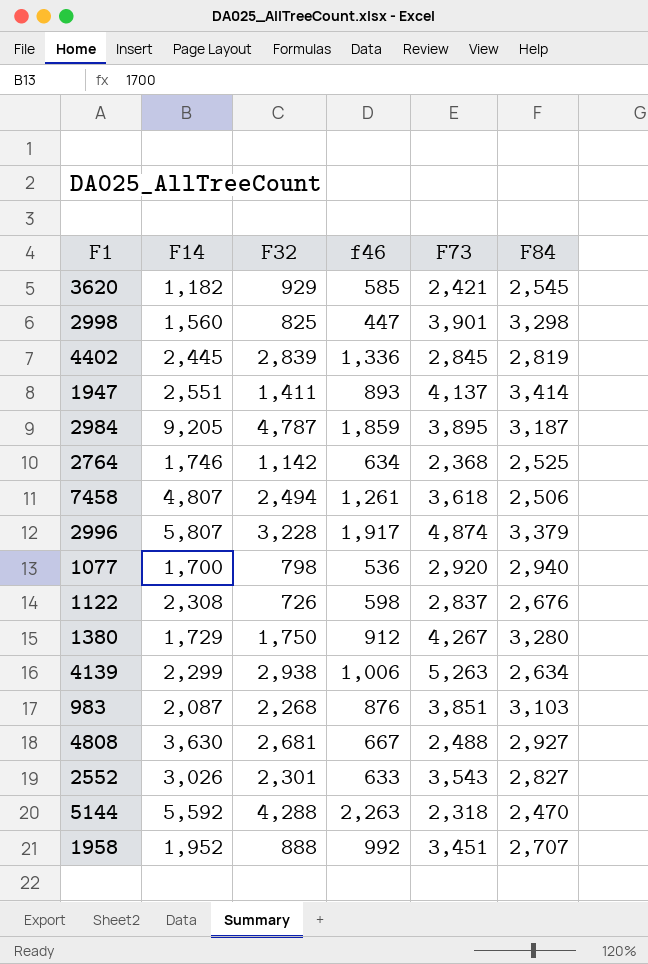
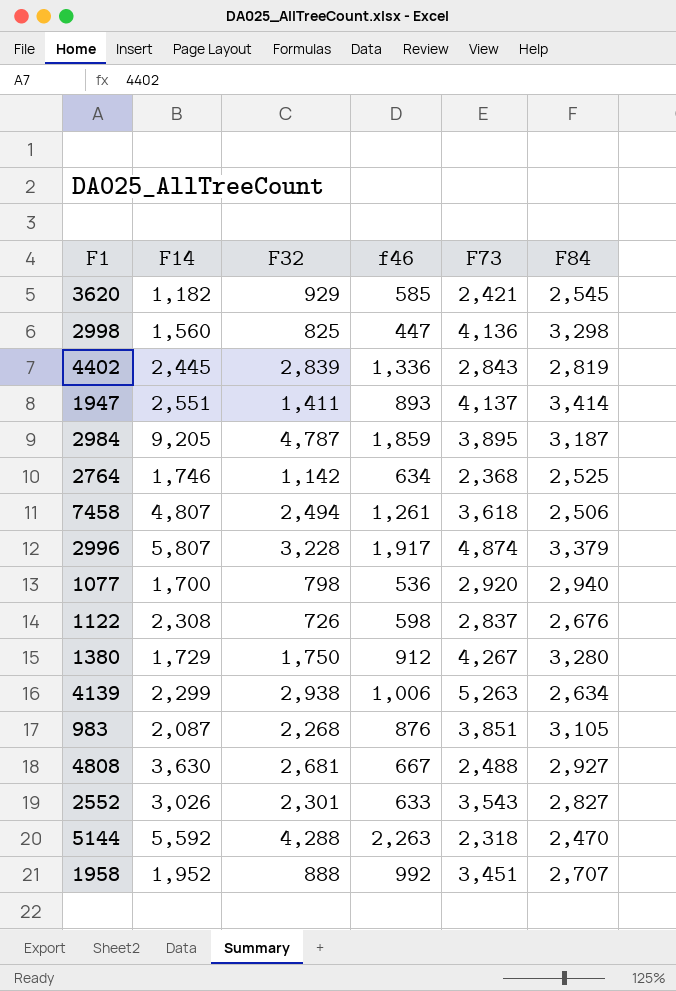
2998 | F73: 3,901 -> 4,136
4402 | F73: 2,845 -> 2,843
983 | F84: 3,103 -> 3,105

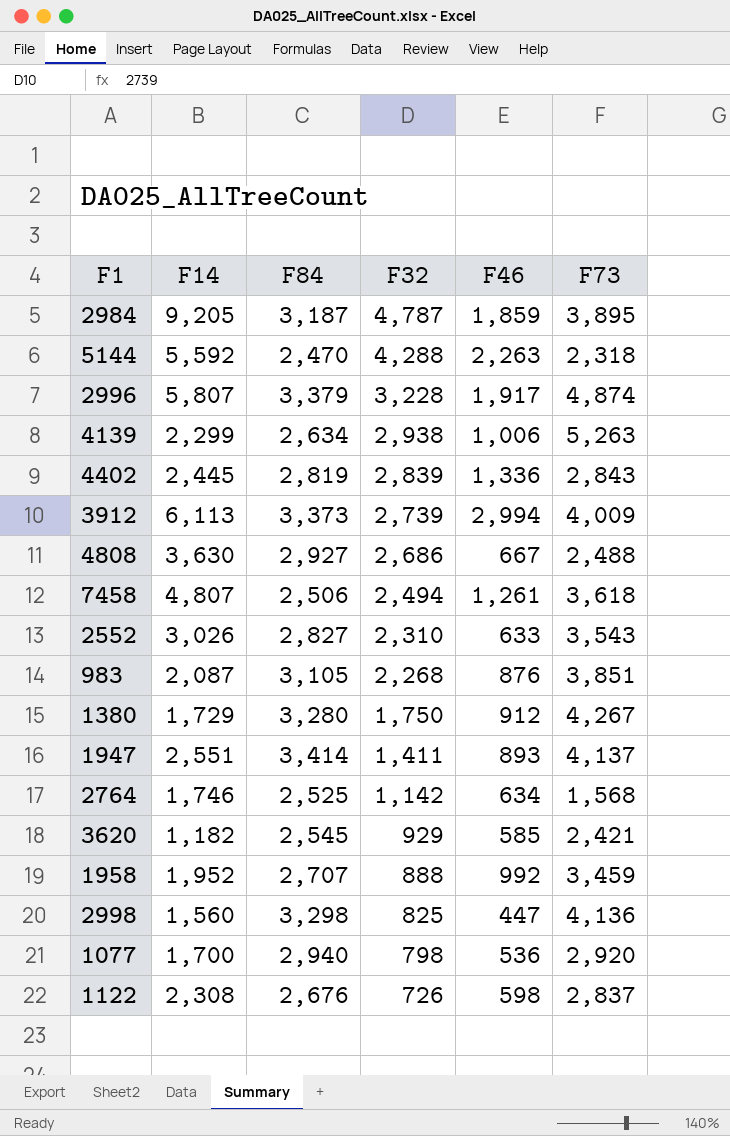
row order: none -> F32 descending
column F84 | position: 6 -> 3
column name: f46 -> F46
row 3912: none -> 6,113 | 3,373 | 2,739 | 2,994 | 4,009
4808 | F32: 2,681 -> 2,686
2552 | F32: 2,301 -> 2,310
2764 | F73: 2,368 -> 1,568
1958 | F73: 3,451 -> 3,459

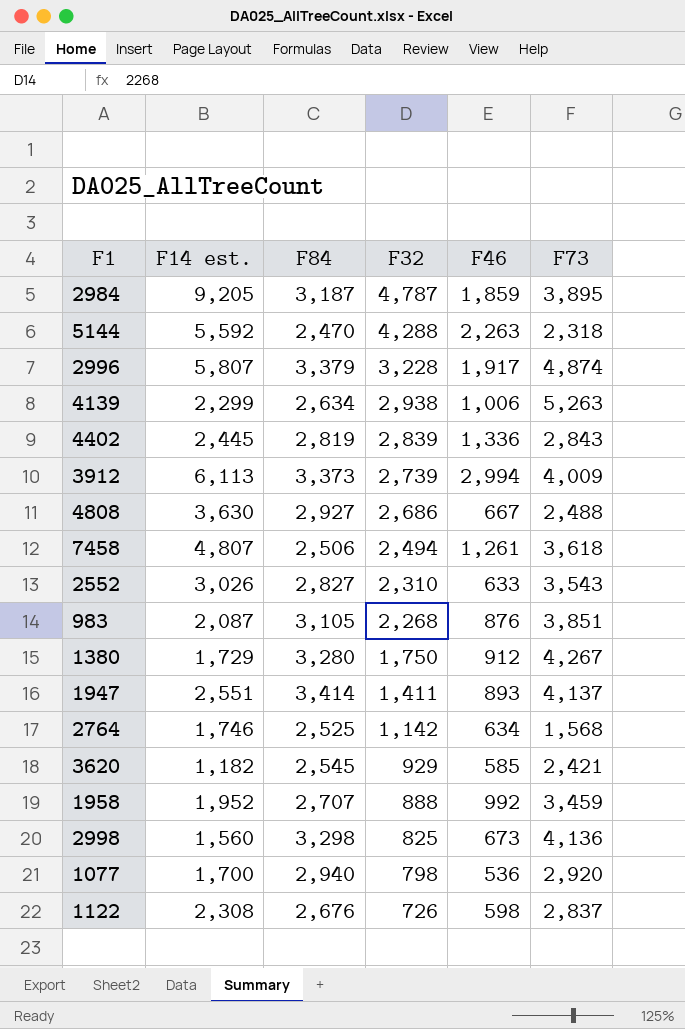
column name: F14 -> F14 est.
2998 | F46: 447 -> 673

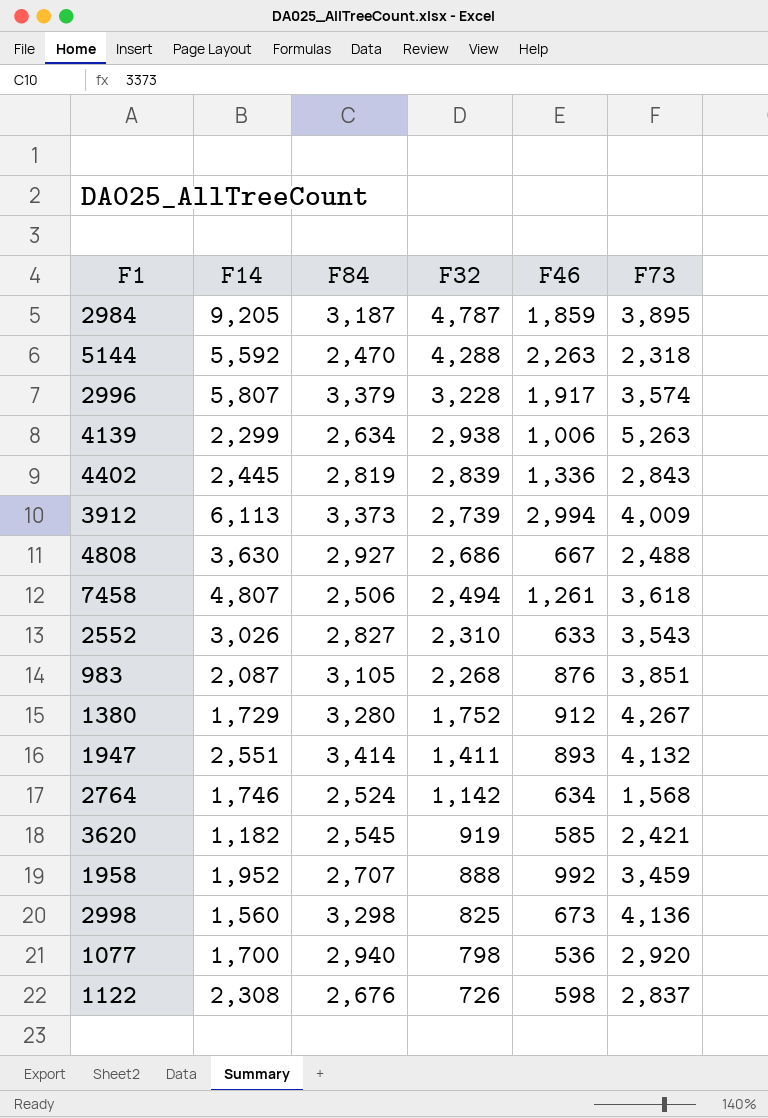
column name: F14 est. -> F14
2996 | F73: 4,874 -> 3,574
1380 | F32: 1,750 -> 1,752
1947 | F73: 4,137 -> 4,132
2764 | F84: 2,525 -> 2,524
3620 | F32: 929 -> 919

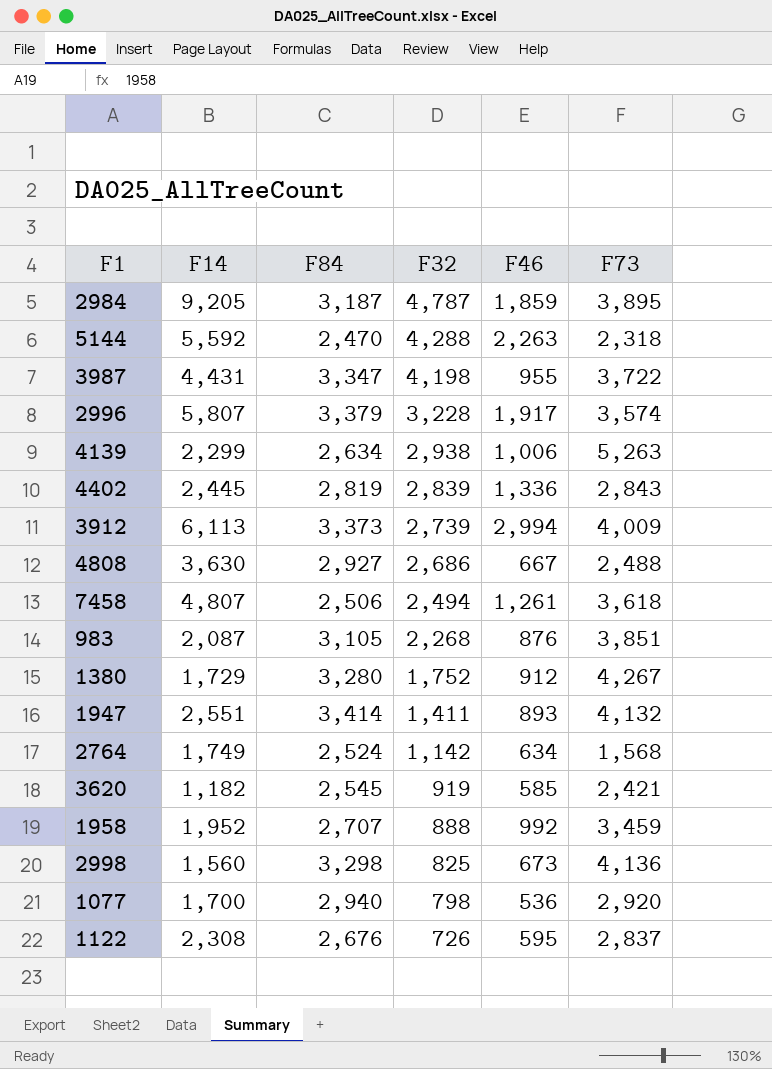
row 2552: 3,026 | 2,827 | 2,310 | 633 | 3,543 -> none
row 3987: none -> 4,431 | 3,347 | 4,198 | 955 | 3,722
2764 | F14: 1,746 -> 1,749
1122 | F46: 598 -> 595

